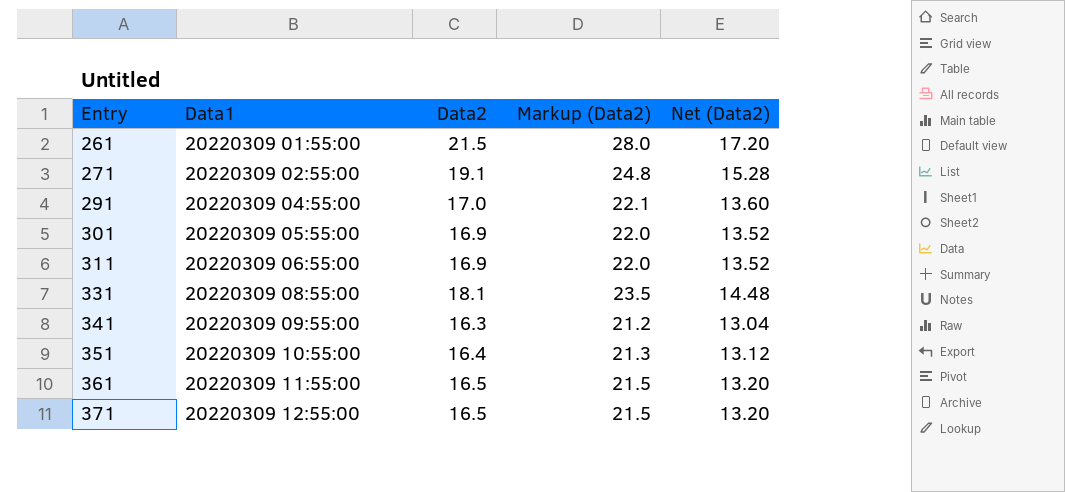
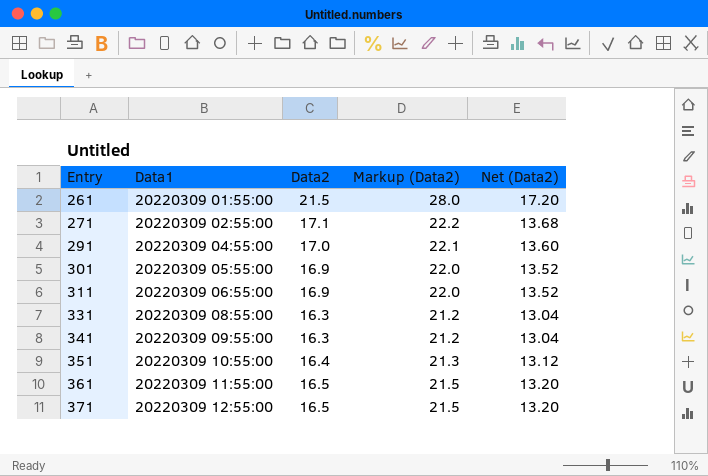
271 | Data2: 19.1 -> 17.1
271 | Markup (Data2): 24.8 -> 22.2
271 | Net (Data2): 15.28 -> 13.68
331 | Data2: 18.1 -> 16.3
331 | Markup (Data2): 23.5 -> 21.2
331 | Net (Data2): 14.48 -> 13.04

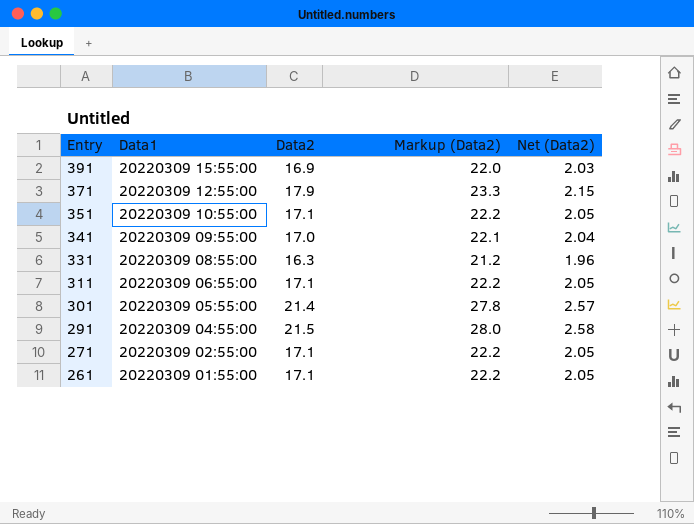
row order: Entry ascending -> Entry descending
column Net (Data2) | formula: [Data2] * 0.8 -> [Data2] * 0.12
row 361: 20220309 11:55:00 | 16.5 | 21.5 | 13.20 -> none
row 391: none -> 20220309 15:55:00 | 16.9 | 22.0 | 2.03
371 | Data2: 16.5 -> 17.9
371 | Markup (Data2): 21.5 -> 23.3
351 | Data2: 16.4 -> 17.1
351 | Markup (Data2): 21.3 -> 22.2
341 | Data2: 16.3 -> 17.0
341 | Markup (Data2): 21.2 -> 22.1
311 | Data2: 16.9 -> 17.1
311 | Markup (Data2): 22.0 -> 22.2
301 | Data2: 16.9 -> 21.4
301 | Markup (Data2): 22.0 -> 27.8
291 | Data2: 17.0 -> 21.5
291 | Markup (Data2): 22.1 -> 28.0
261 | Data2: 21.5 -> 17.1
261 | Markup (Data2): 28.0 -> 22.2

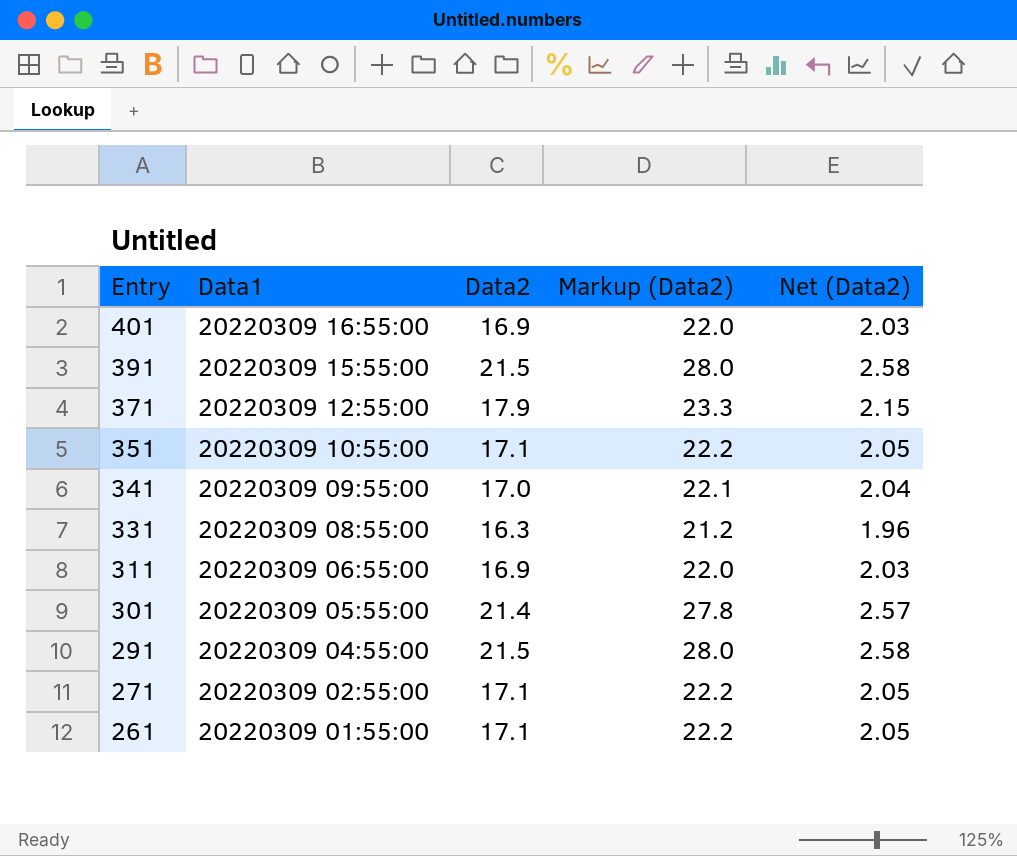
row 401: none -> 20220309 16:55:00 | 16.9 | 22.0 | 2.03
391 | Data2: 16.9 -> 21.5
391 | Markup (Data2): 22.0 -> 28.0
391 | Net (Data2): 2.03 -> 2.58
311 | Data2: 17.1 -> 16.9
311 | Markup (Data2): 22.2 -> 22.0
311 | Net (Data2): 2.05 -> 2.03

